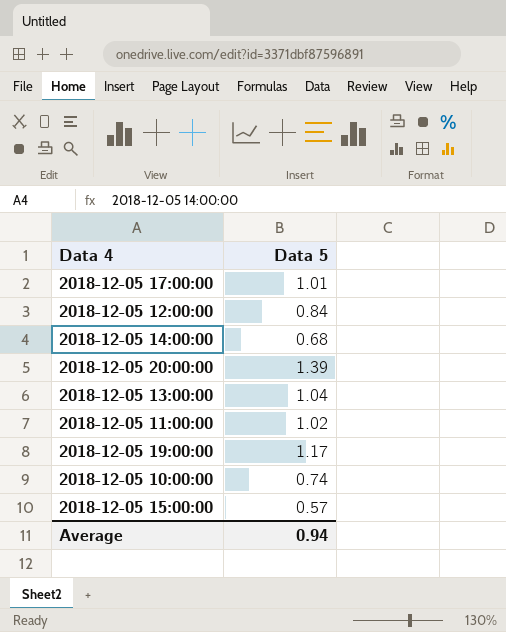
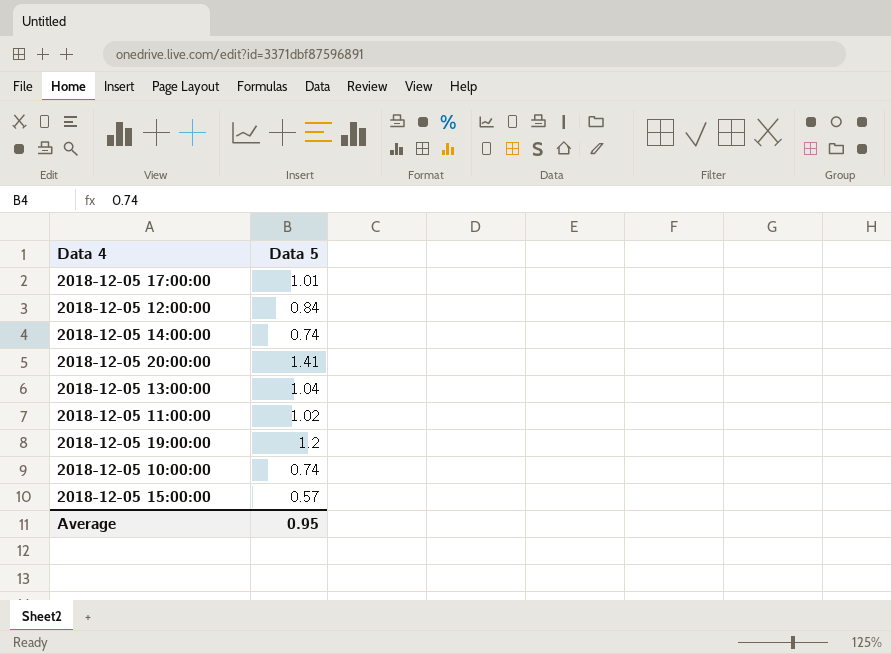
2018-12-05 14:00:00 | Data 5: 0.68 -> 0.74
2018-12-05 20:00:00 | Data 5: 1.39 -> 1.41
2018-12-05 19:00:00 | Data 5: 1.17 -> 1.2
Average | Data 5: 0.94 -> 0.95

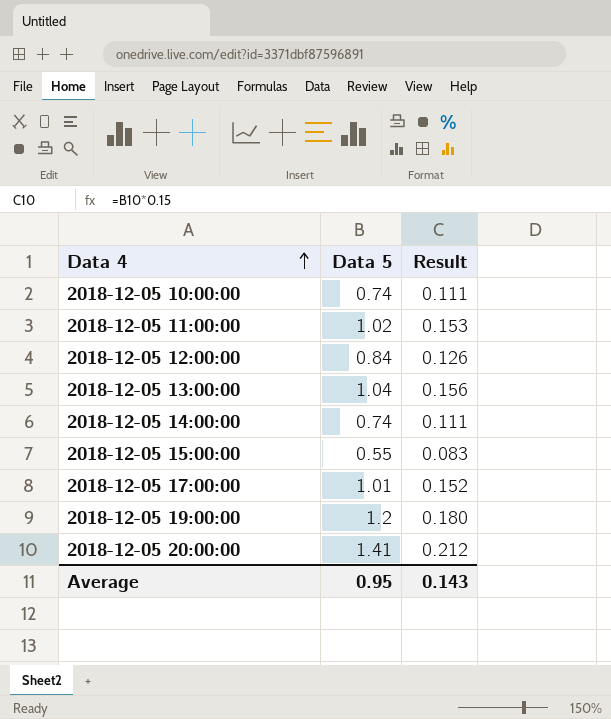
row order: none -> Data 4 ascending
column Result | formula: none -> [Data 5] * 0.15
2018-12-05 15:00:00 | Data 5: 0.57 -> 0.55

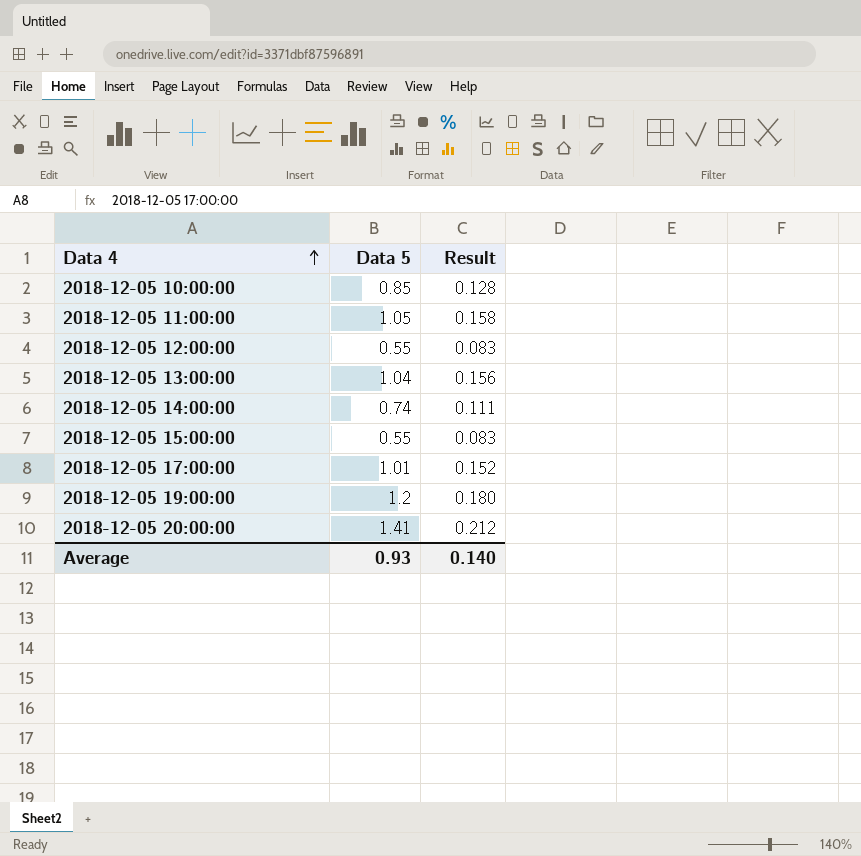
2018-12-05 10:00:00 | Data 5: 0.74 -> 0.85
2018-12-05 10:00:00 | Result: 0.111 -> 0.128
2018-12-05 11:00:00 | Data 5: 1.02 -> 1.05
2018-12-05 11:00:00 | Result: 0.153 -> 0.158
2018-12-05 12:00:00 | Data 5: 0.84 -> 0.55
2018-12-05 12:00:00 | Result: 0.126 -> 0.083
Average | Data 5: 0.95 -> 0.93
Average | Result: 0.143 -> 0.140

